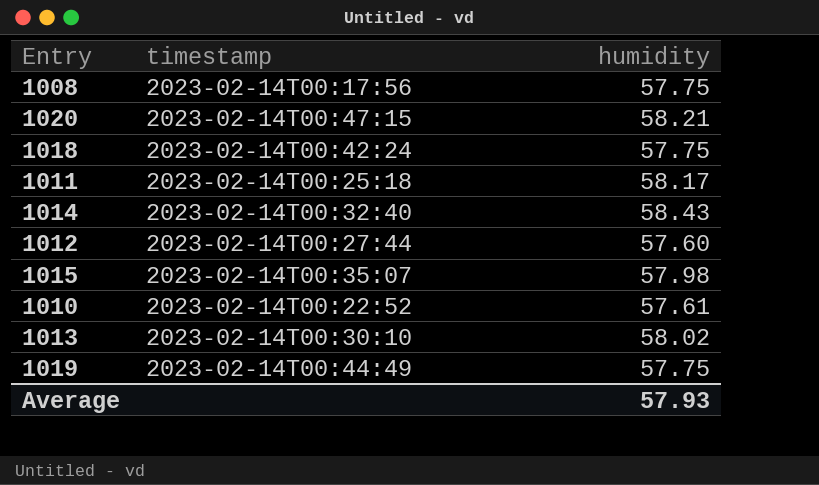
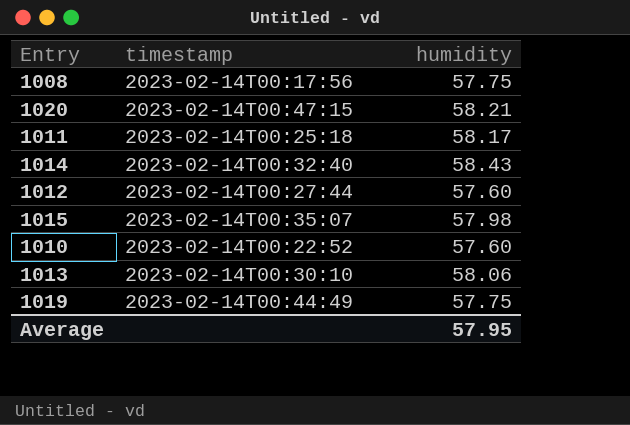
row 1018: 2023-02-14T00:42:24 | 57.75 -> none
1010 | humidity: 57.61 -> 57.60
1013 | humidity: 58.02 -> 58.06
Average | humidity: 57.93 -> 57.95

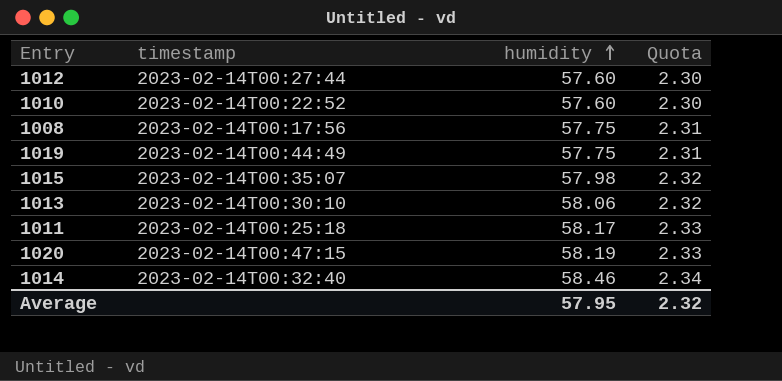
row order: none -> humidity ascending
column Quota | formula: none -> [humidity] * 0.04
1020 | humidity: 58.21 -> 58.19
1014 | humidity: 58.43 -> 58.46

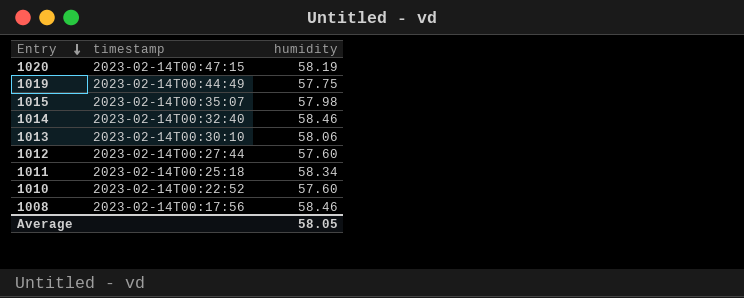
row order: humidity ascending -> Entry descending
column Quota | formula: [humidity] * 0.04 -> none
1011 | humidity: 58.17 -> 58.34
1008 | humidity: 57.75 -> 58.46
Average | humidity: 57.95 -> 58.05

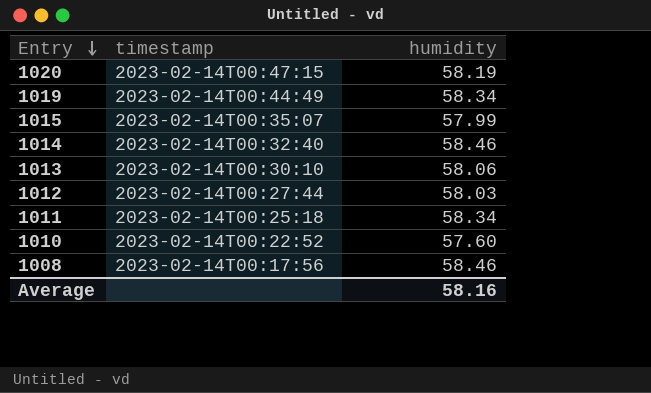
1019 | humidity: 57.75 -> 58.34
1015 | humidity: 57.98 -> 57.99
1012 | humidity: 57.60 -> 58.03
Average | humidity: 58.05 -> 58.16

